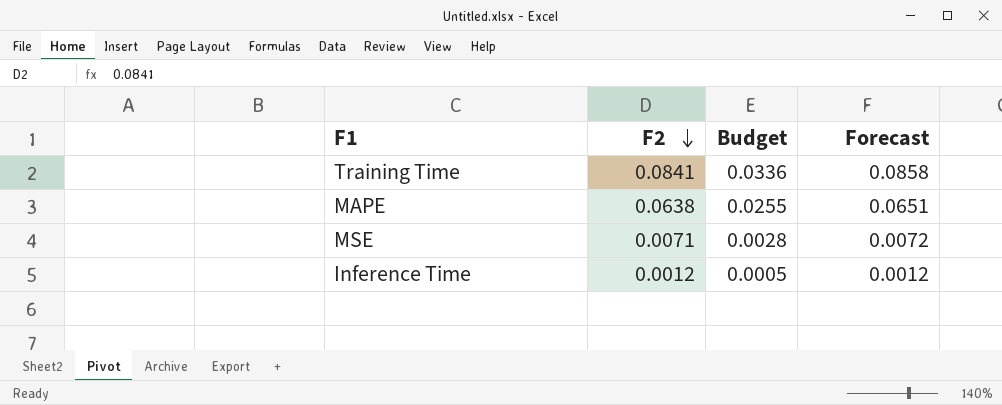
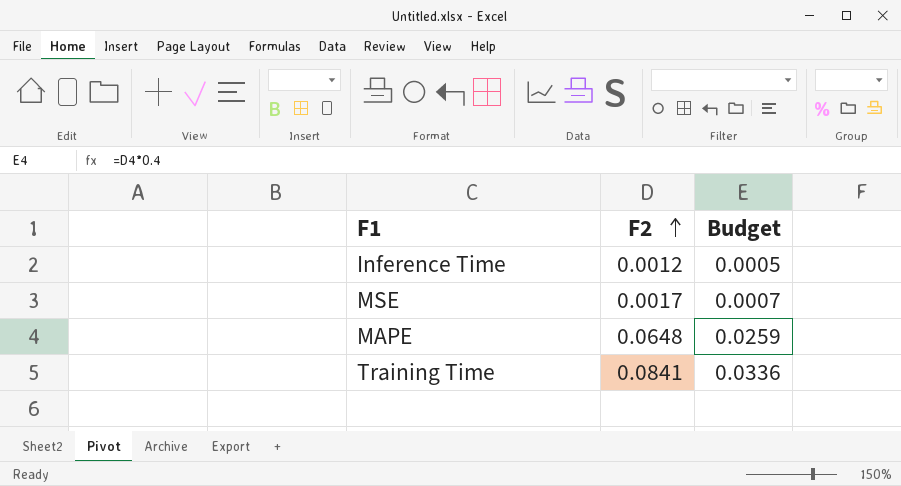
row order: F2 descending -> F2 ascending
column Forecast | formula: [F2] * 1.02 -> none
MSE | F2: 0.0071 -> 0.0017
MSE | Budget: 0.0028 -> 0.0007
MAPE | F2: 0.0638 -> 0.0648
MAPE | Budget: 0.0255 -> 0.0259

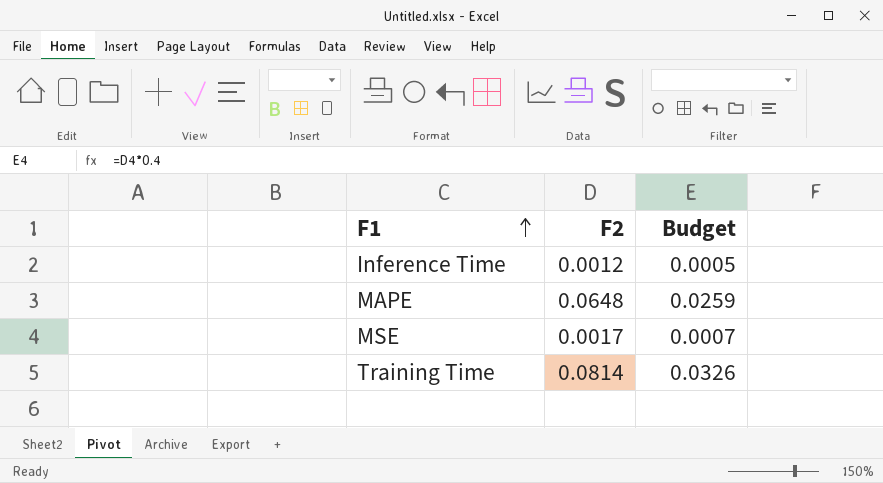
row order: F2 ascending -> F1 ascending
Training Time | F2: 0.0841 -> 0.0814
Training Time | Budget: 0.0336 -> 0.0326

